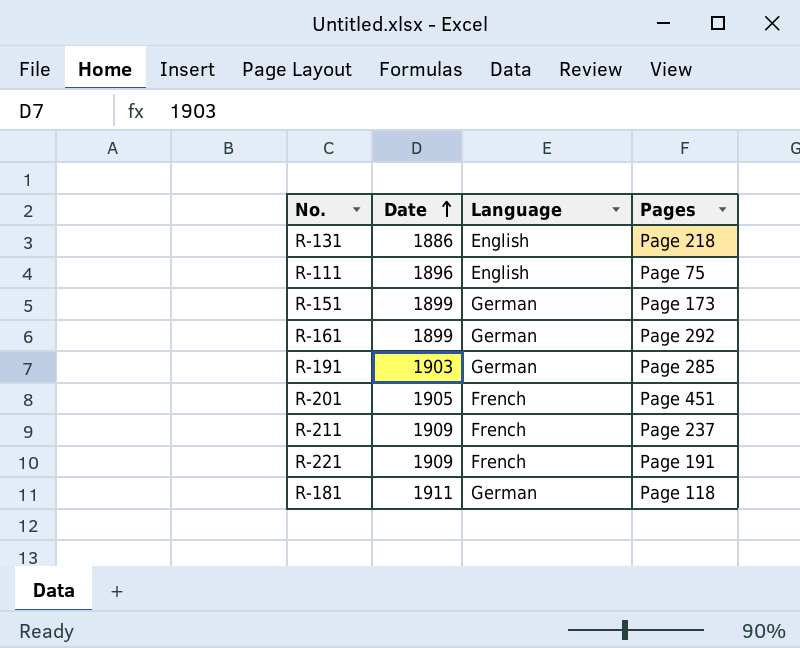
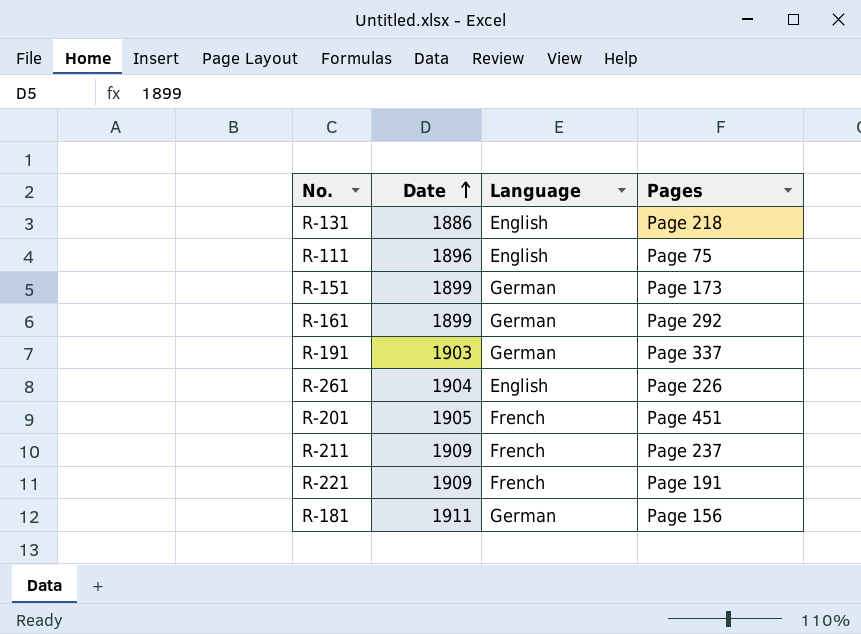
R-191 | Pages: Page 285 -> Page 337
row R-261: none -> 1904 | English | Page 226
R-181 | Pages: Page 118 -> Page 156

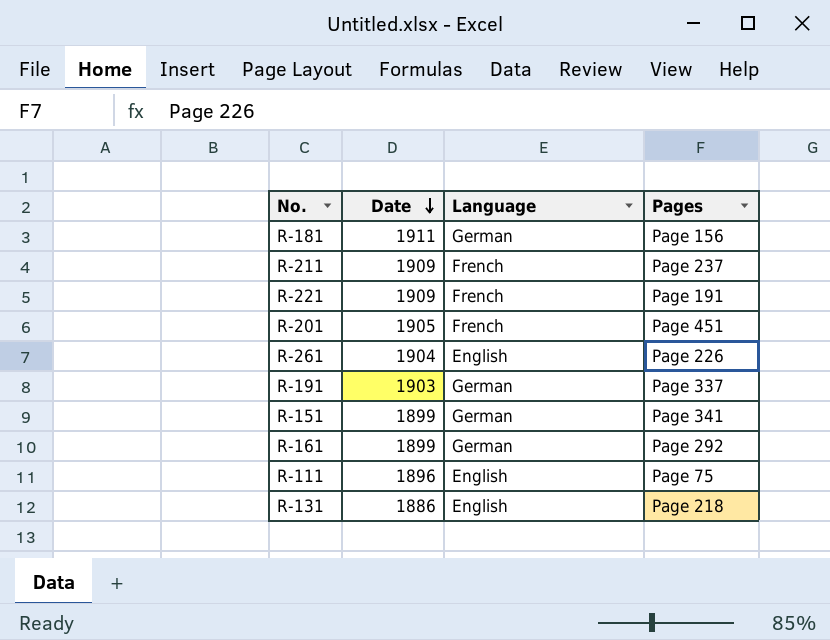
row order: Date ascending -> Date descending
R-151 | Pages: Page 173 -> Page 341

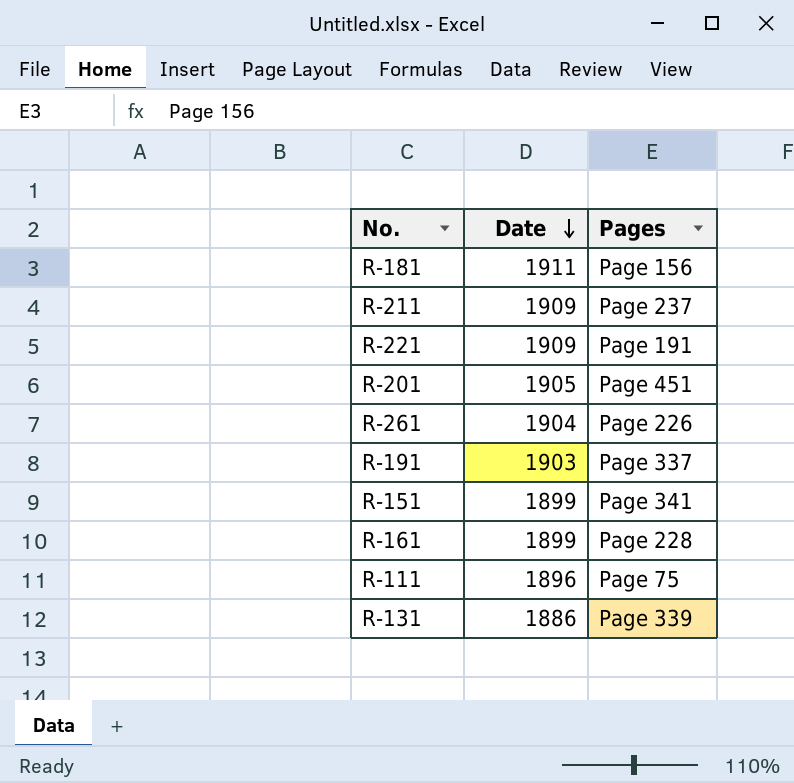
column Language | position: 3 -> none
R-161 | Pages: Page 292 -> Page 228
R-131 | Pages: Page 218 -> Page 339

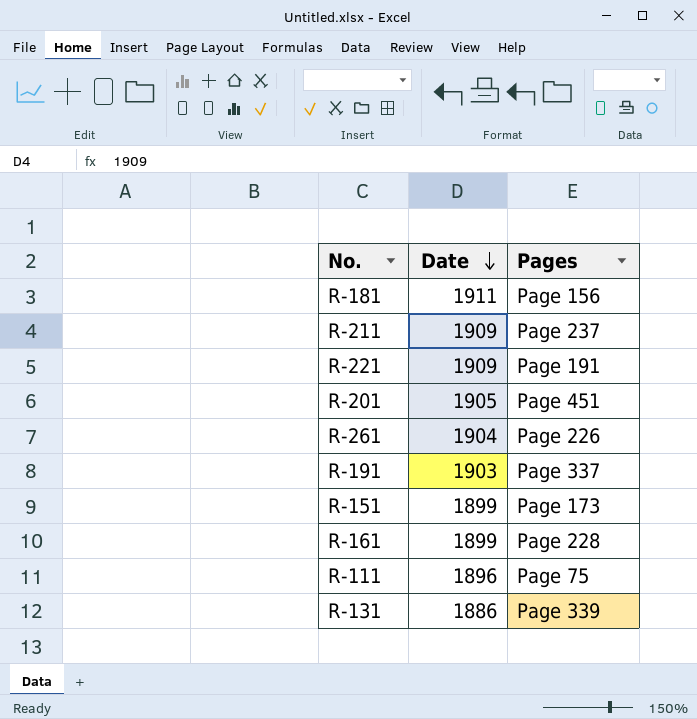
R-151 | Pages: Page 341 -> Page 173

